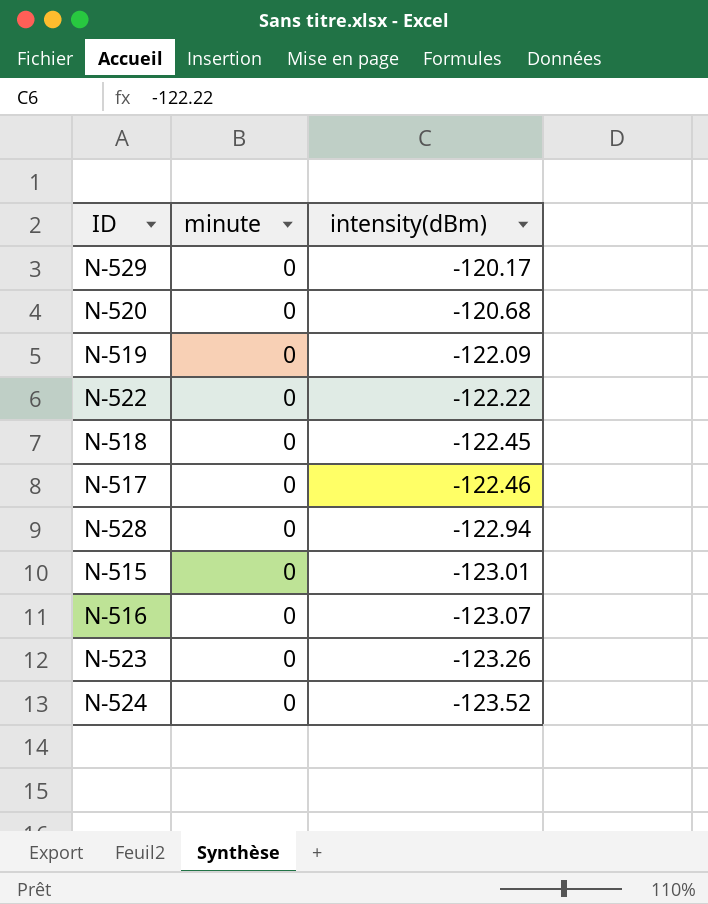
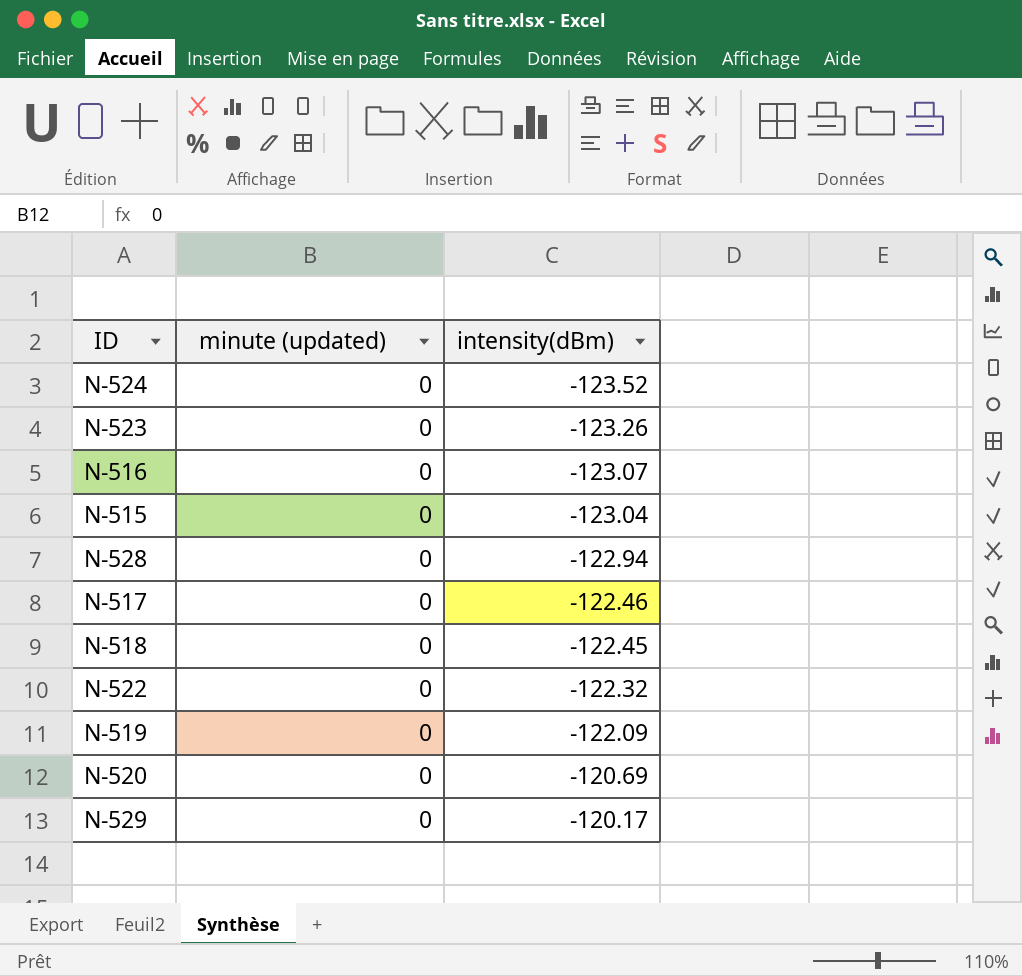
row order: intensity(dBm) descending -> intensity(dBm) ascending
column name: minute -> minute (updated)
N-515 | intensity(dBm): -123.01 -> -123.04
N-522 | intensity(dBm): -122.22 -> -122.32
N-520 | intensity(dBm): -120.68 -> -120.69

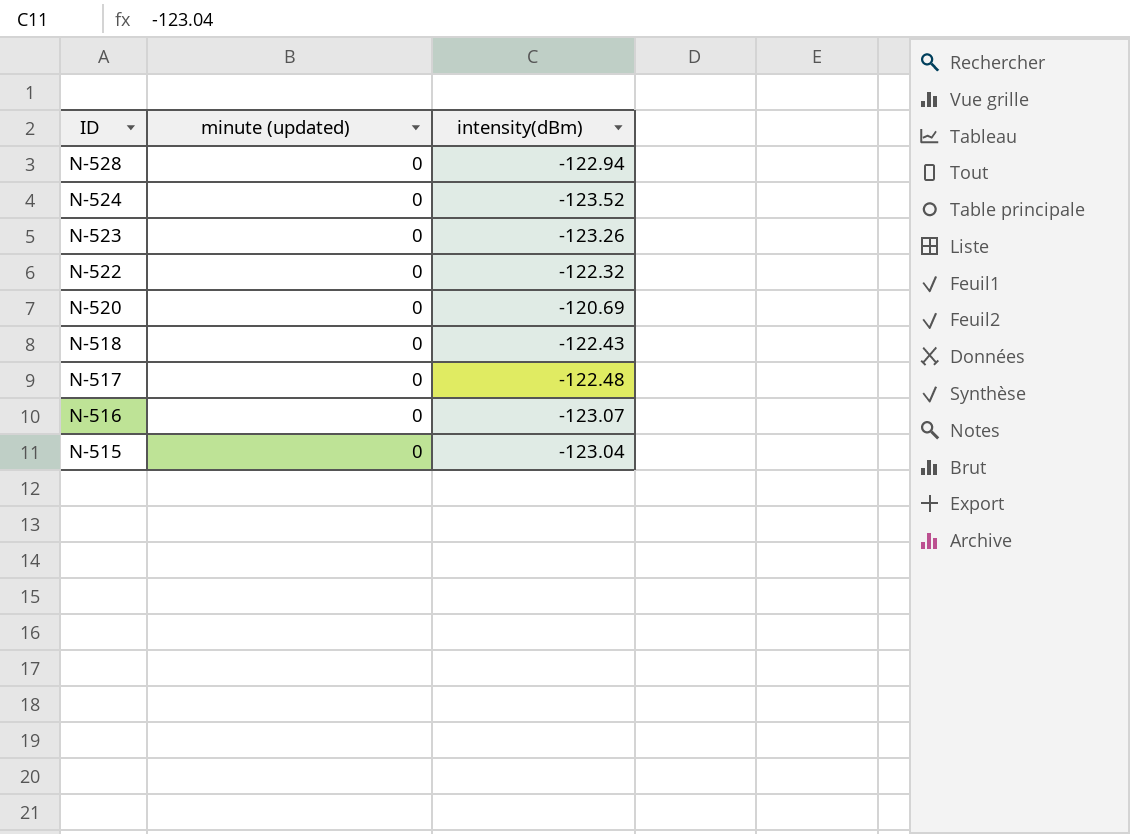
row order: intensity(dBm) ascending -> ID descending
row N-519: 0 | -122.09 -> none
row N-529: 0 | -120.17 -> none
N-518 | intensity(dBm): -122.45 -> -122.43
N-517 | intensity(dBm): -122.46 -> -122.48

